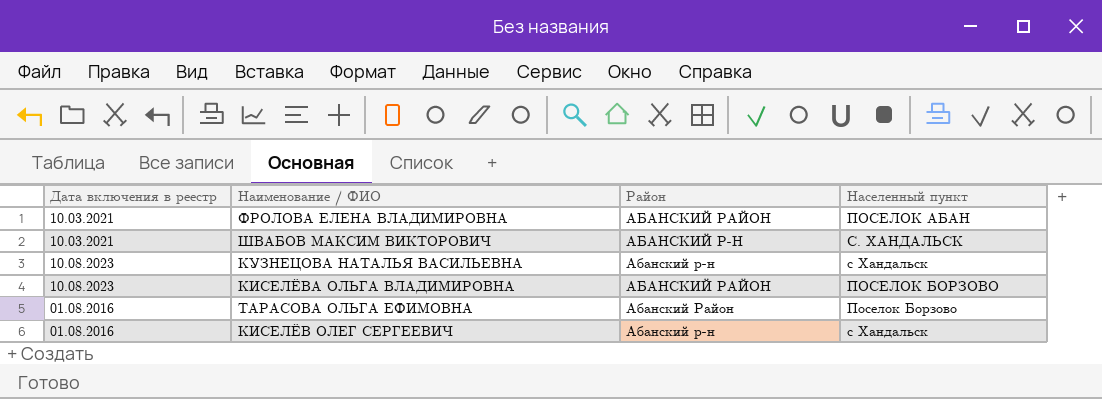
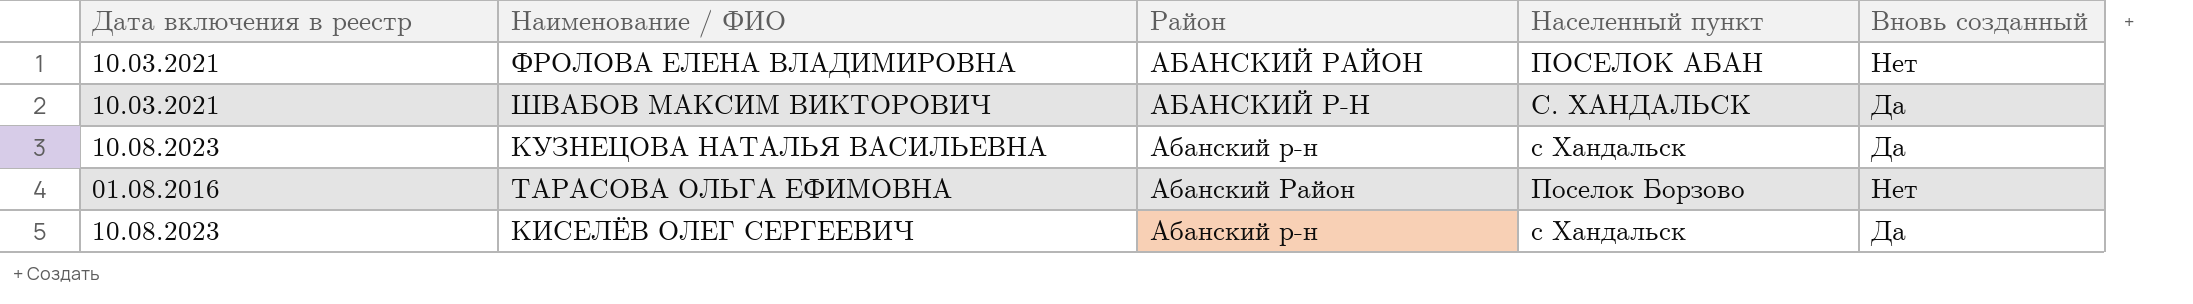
column Вновь созданный | position: none -> 5
row КИСЕЛЁВА ОЛЬГА ВЛАДИМИРОВНА: 10.08.2023 | АБАНСКИЙ РАЙОН | ПОСЕЛОК БОРЗОВО -> none
КИСЕЛЁВ ОЛЕГ СЕРГЕЕВИЧ | Дата включения в реестр: 01.08.2016 -> 10.08.2023

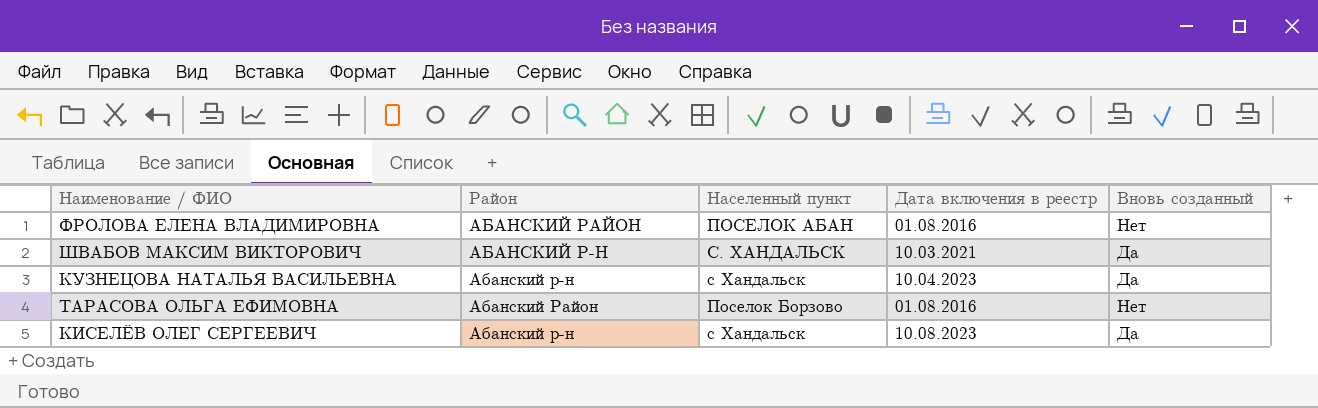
column Дата включения в реестр | position: 1 -> 4
ФРОЛОВА ЕЛЕНА ВЛАДИМИРОВНА | Дата включения в реестр: 10.03.2021 -> 01.08.2016
КУЗНЕЦОВА НАТАЛЬЯ ВАСИЛЬЕВНА | Дата включения в реестр: 10.08.2023 -> 10.04.2023

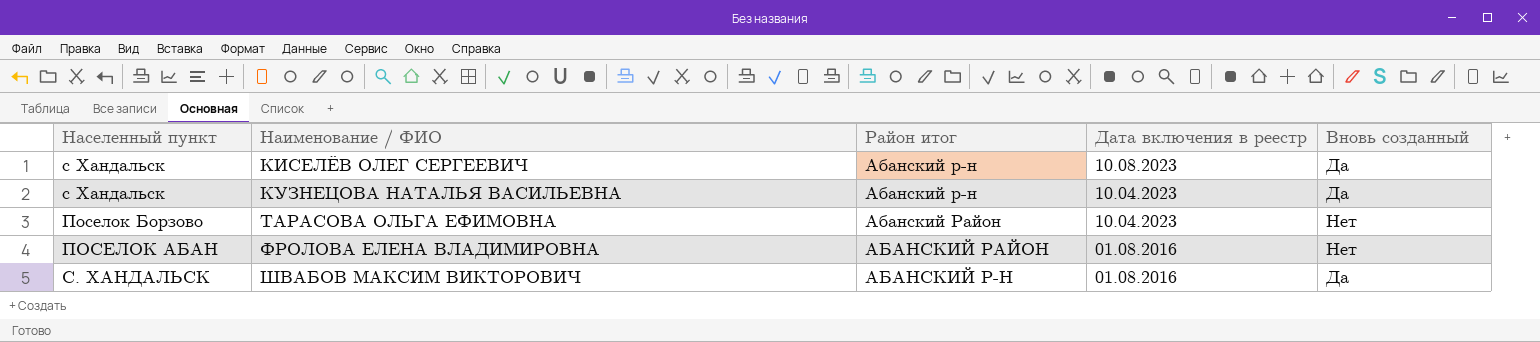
row order: none -> Наименование / ФИО ascending
column Населенный пункт | position: 3 -> 1
column name: Район -> Район итог
ТАРАСОВА ОЛЬГА ЕФИМОВНА | Дата включения в реестр: 01.08.2016 -> 10.04.2023
ШВАБОВ МАКСИМ ВИКТОРОВИЧ | Дата включения в реестр: 10.03.2021 -> 01.08.2016

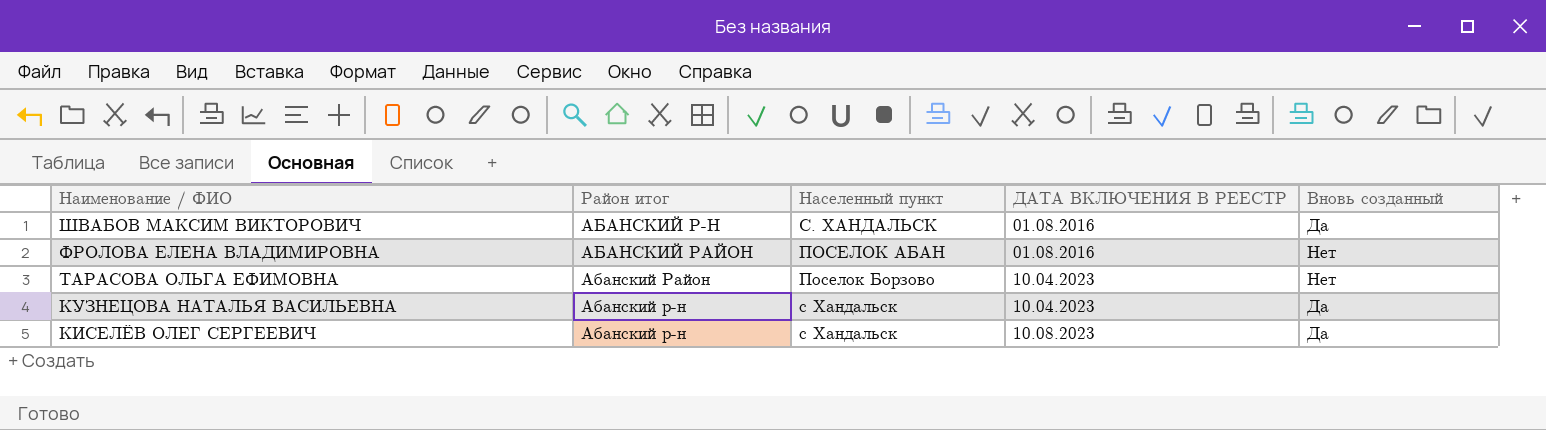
row order: Наименование / ФИО ascending -> Наименование / ФИО descending
column Населенный пункт | position: 1 -> 3
column name: Дата включения в реестр -> ДАТА ВКЛЮЧЕНИЯ В РЕЕСТР

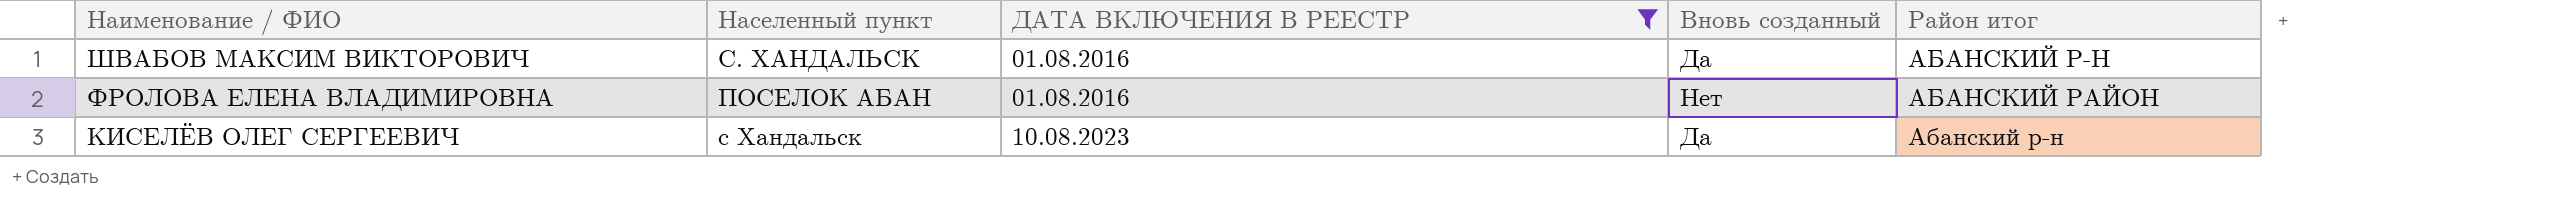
filter: none -> ДАТА ВКЛЮЧЕНИЯ В РЕЕСТР != 10.04.2023
column Район итог | position: 2 -> 5

